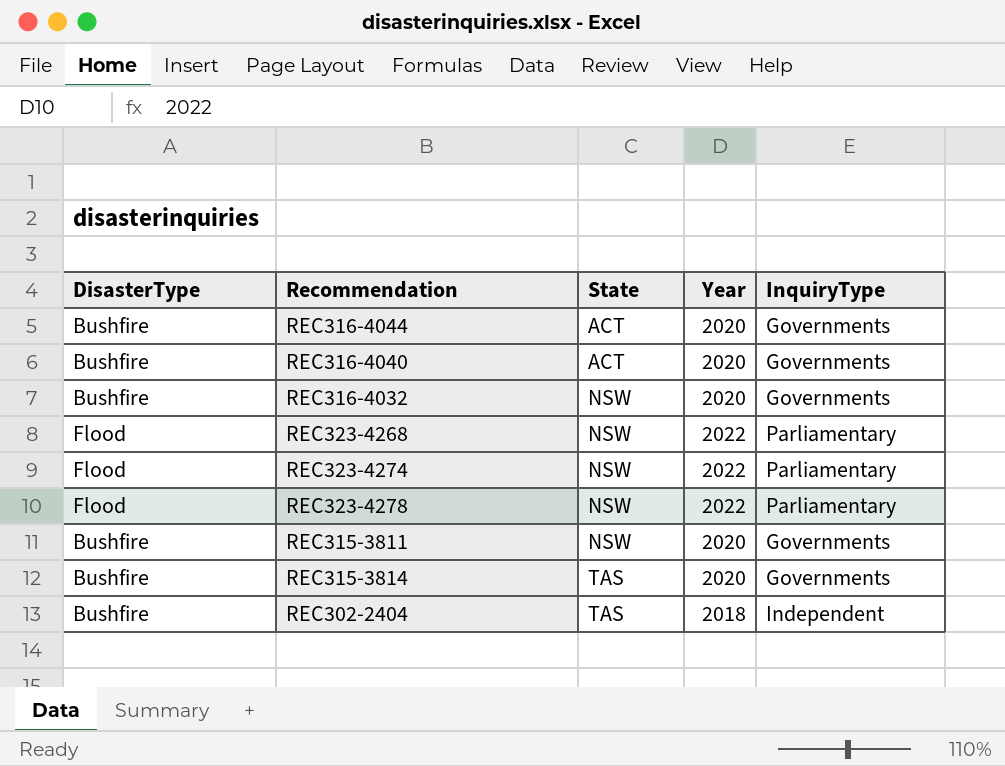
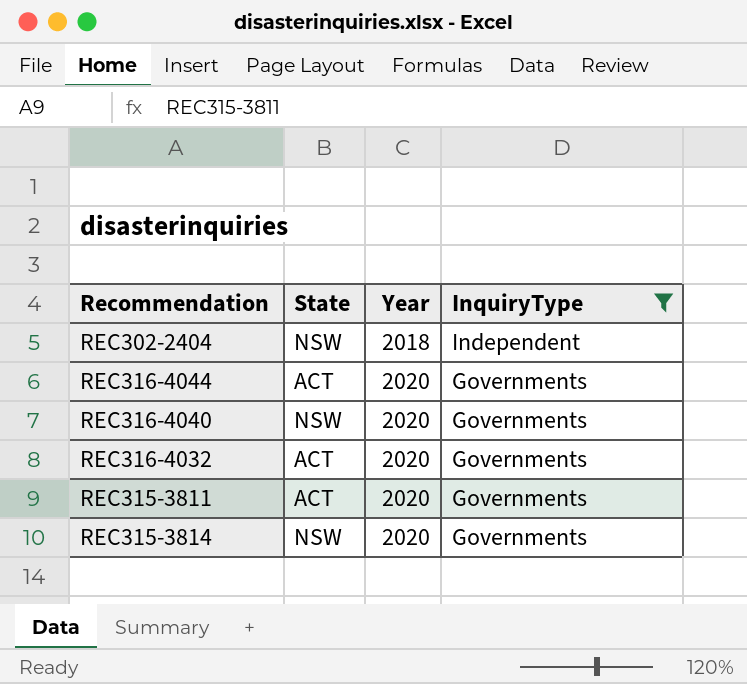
filter: none -> InquiryType != Parliamentary
row order: State ascending -> Year ascending
column DisasterType | position: 1 -> none
REC302-2404 | State: TAS -> NSW
REC316-4040 | State: ACT -> NSW
REC316-4032 | State: NSW -> ACT
REC315-3811 | State: NSW -> ACT
REC315-3814 | State: TAS -> NSW

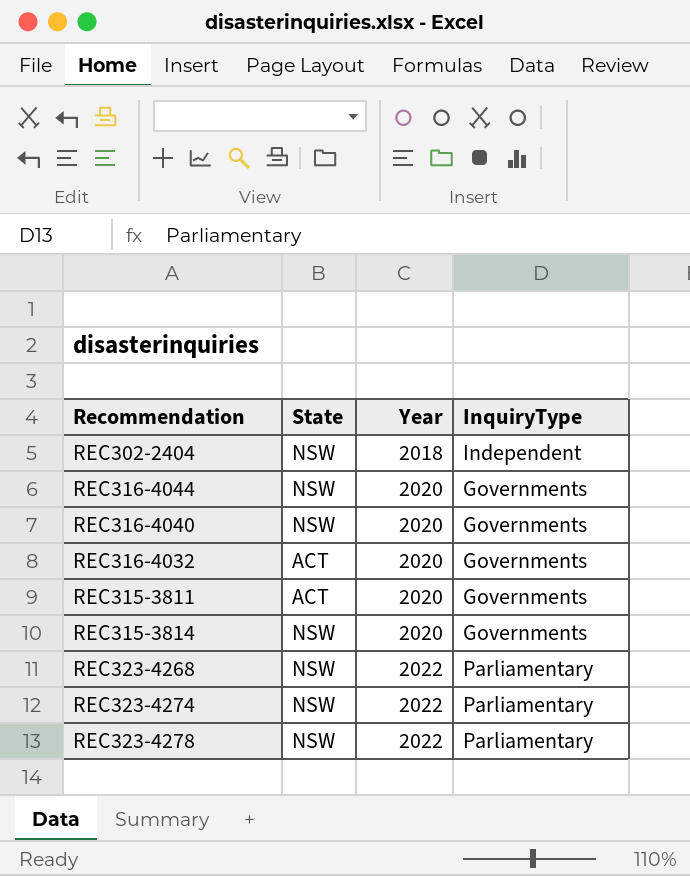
filter: InquiryType != Parliamentary -> none
REC316-4044 | State: ACT -> NSW

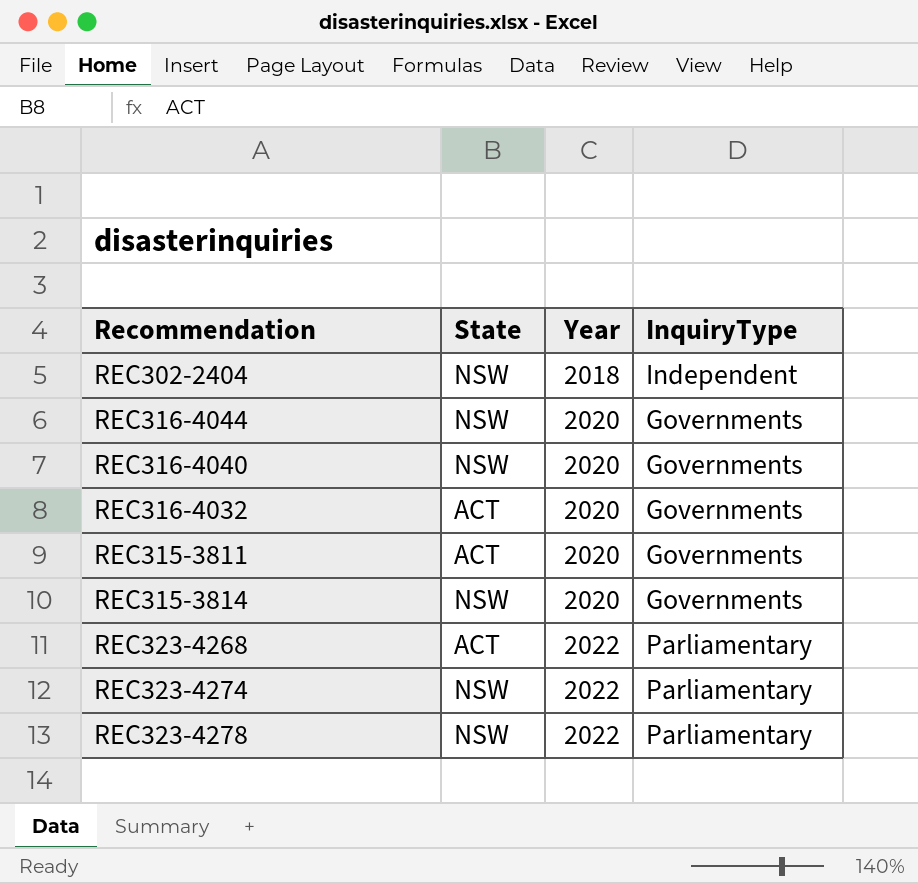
REC323-4268 | State: NSW -> ACT

